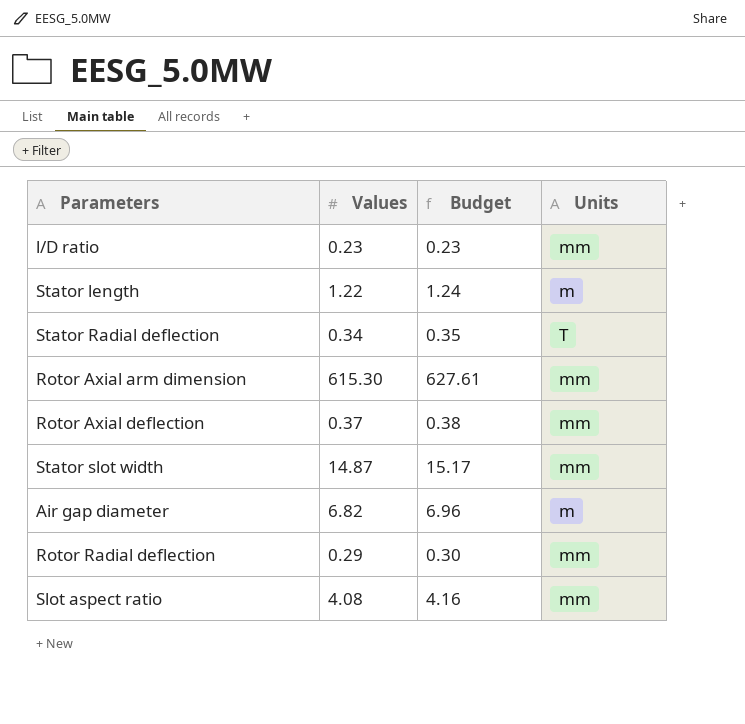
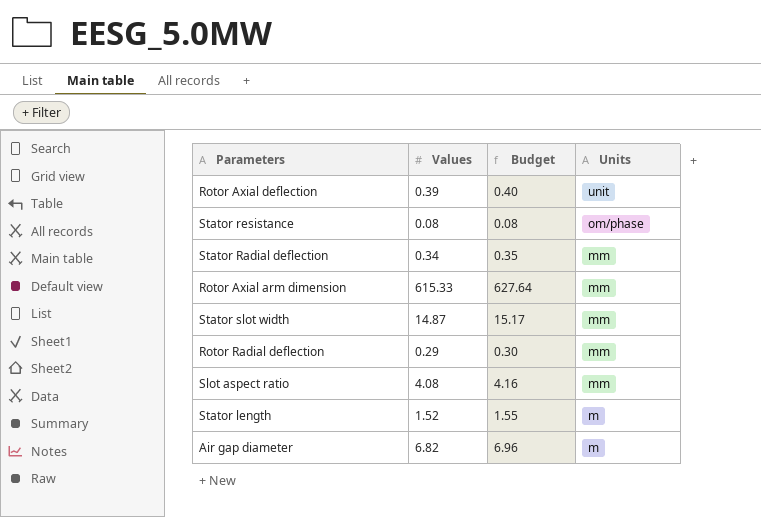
row order: none -> Units descending
row l/D ratio: 0.23 | 0.23 | mm -> none
Rotor Axial deflection | Values: 0.37 -> 0.39
Rotor Axial deflection | Budget: 0.38 -> 0.40
Rotor Axial deflection | Units: mm -> unit
row Stator resistance: none -> 0.08 | 0.08 | om/phase
Stator Radial deflection | Units: T -> mm
Rotor Axial arm dimension | Values: 615.30 -> 615.33
Rotor Axial arm dimension | Budget: 627.61 -> 627.64
Stator length | Values: 1.22 -> 1.52
Stator length | Budget: 1.24 -> 1.55

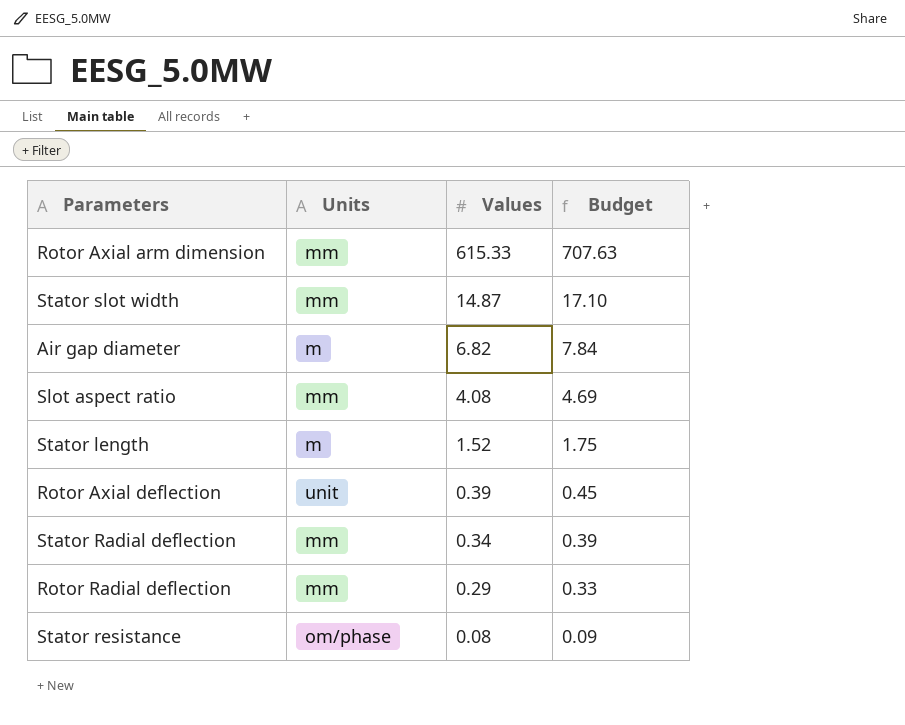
row order: Units descending -> Values descending
column Units | position: 4 -> 2
column Budget | formula: [Values] * 1.02 -> [Values] * 1.15

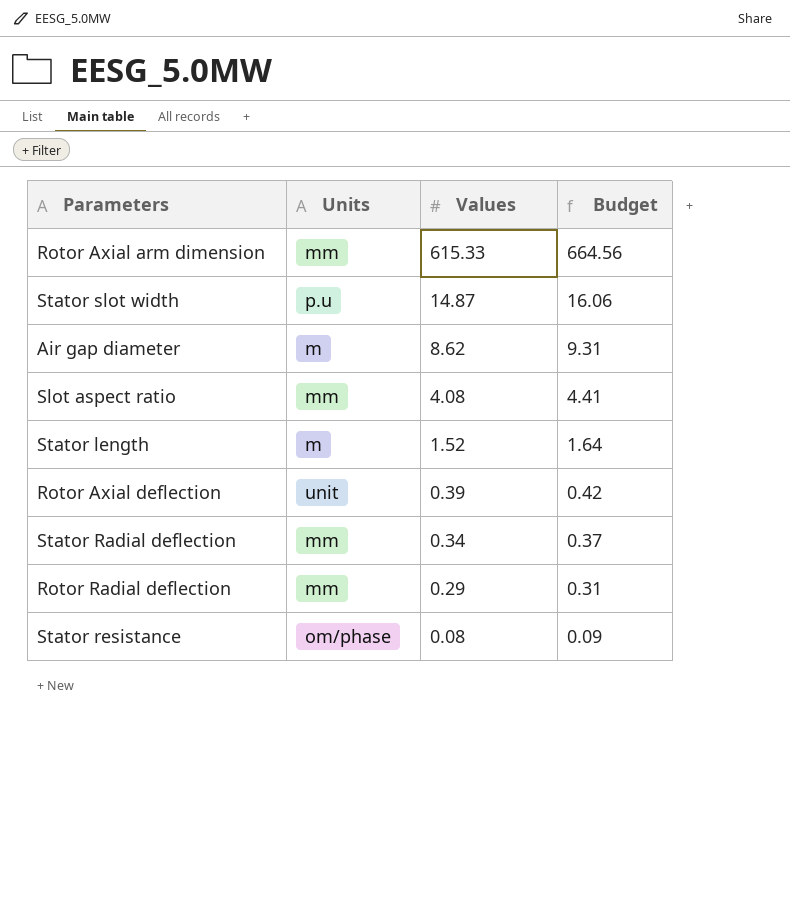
column Budget | formula: [Values] * 1.15 -> [Values] * 1.08
Stator slot width | Units: mm -> p.u
Air gap diameter | Values: 6.82 -> 8.62

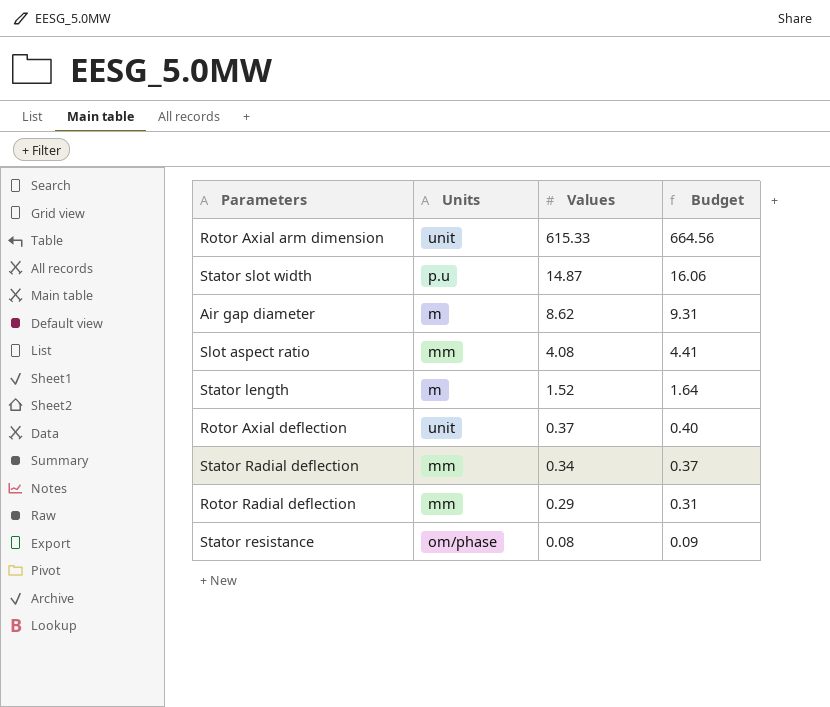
Rotor Axial arm dimension | Units: mm -> unit
Rotor Axial deflection | Values: 0.39 -> 0.37
Rotor Axial deflection | Budget: 0.42 -> 0.40

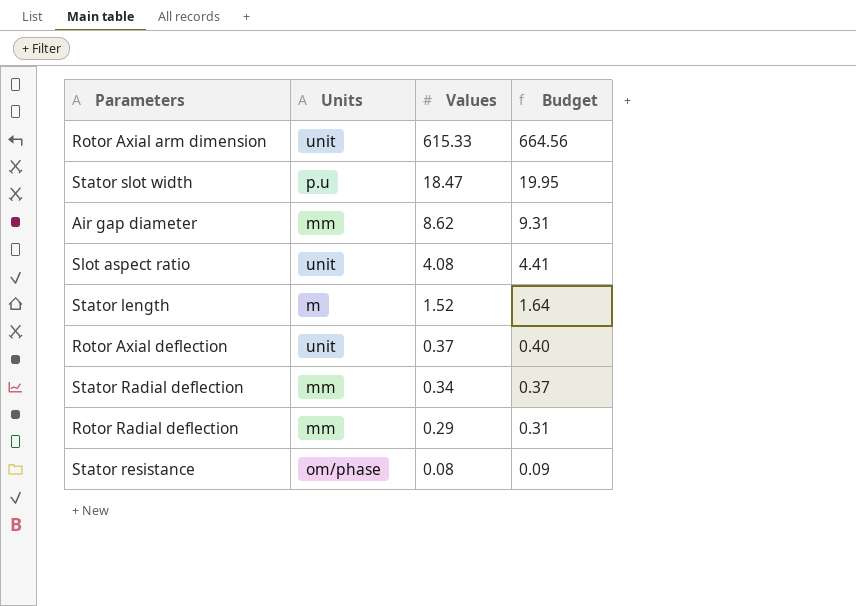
Stator slot width | Values: 14.87 -> 18.47
Stator slot width | Budget: 16.06 -> 19.95
Air gap diameter | Units: m -> mm
Slot aspect ratio | Units: mm -> unit

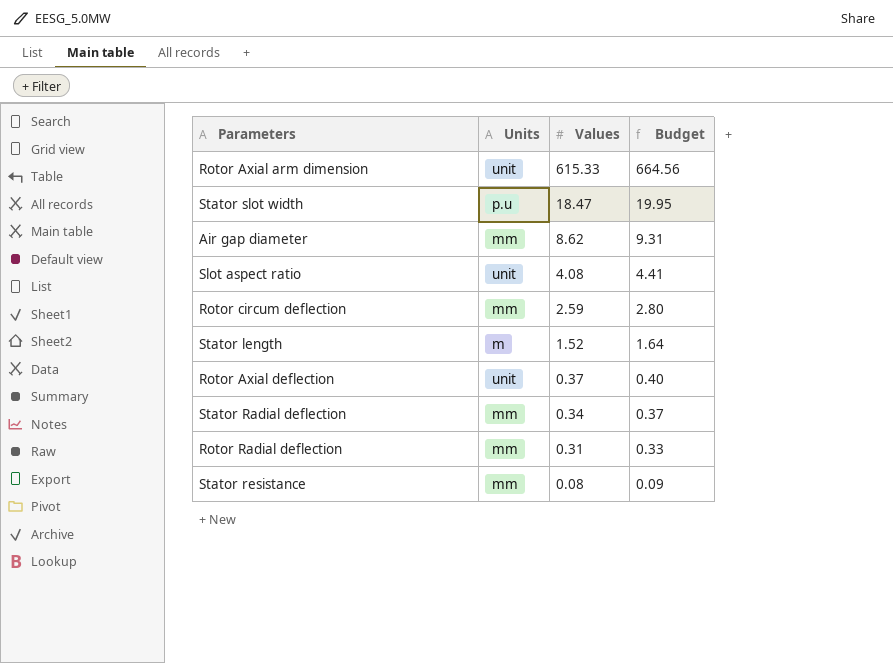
row Rotor circum deflection: none -> mm | 2.59 | 2.80
Rotor Radial deflection | Values: 0.29 -> 0.31
Rotor Radial deflection | Budget: 0.31 -> 0.33
Stator resistance | Units: om/phase -> mm

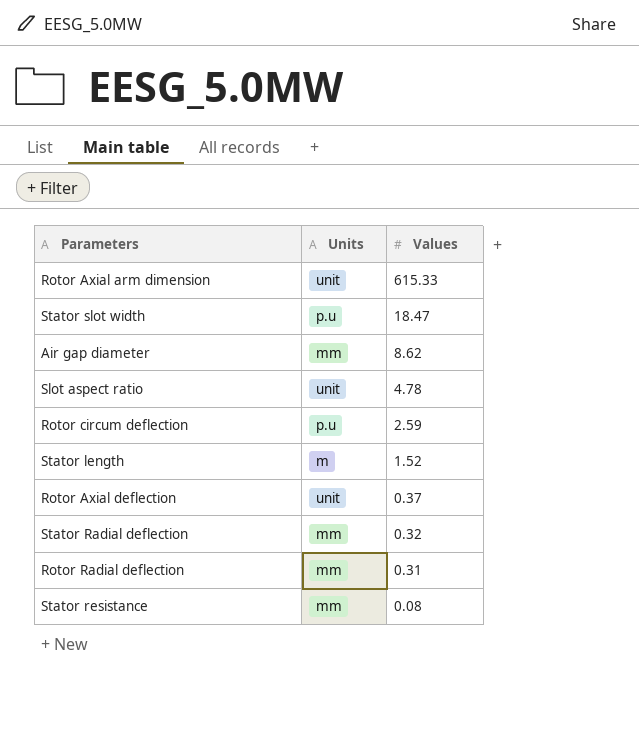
column Budget | formula: [Values] * 1.08 -> none
Slot aspect ratio | Values: 4.08 -> 4.78
Rotor circum deflection | Units: mm -> p.u
Stator Radial deflection | Values: 0.34 -> 0.32

